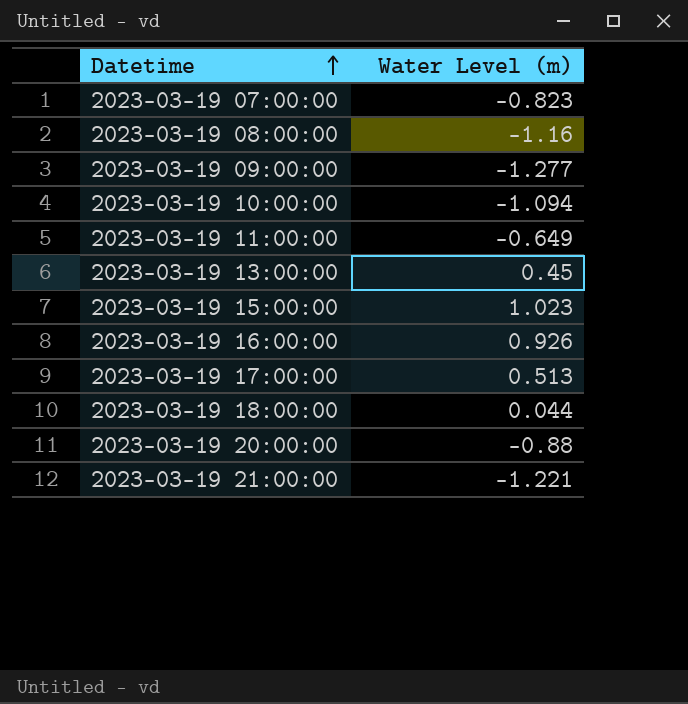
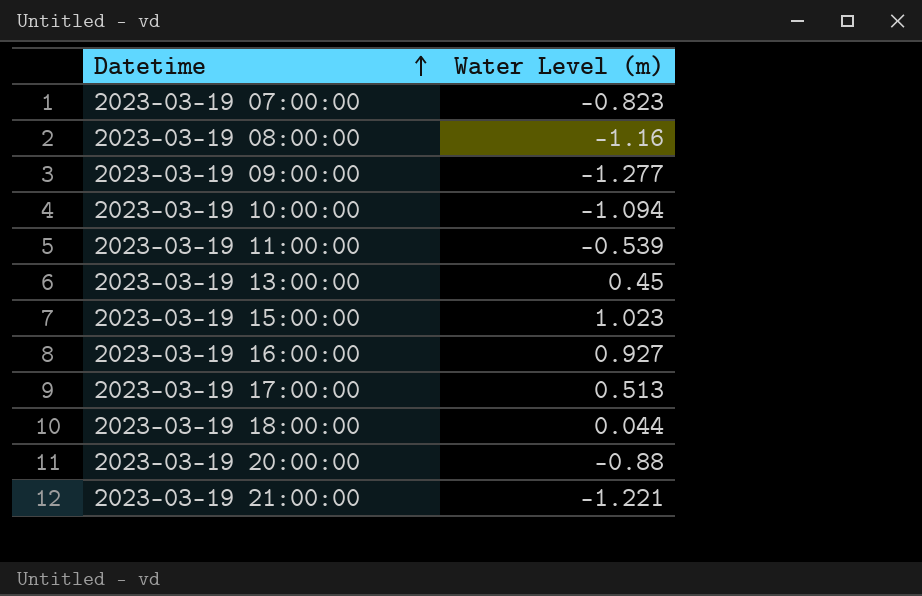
2023-03-19 11:00:00 | Water Level (m): -0.649 -> -0.539
2023-03-19 16:00:00 | Water Level (m): 0.926 -> 0.927

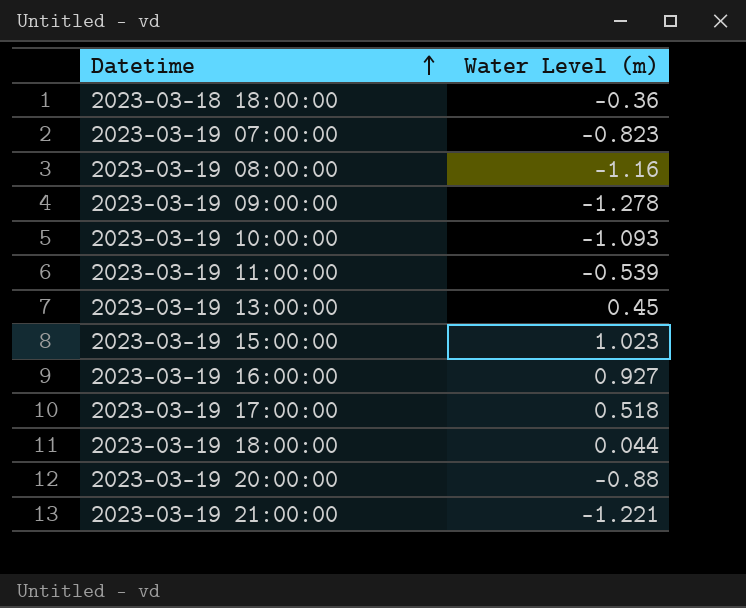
row 2023-03-18 18:00:00: none -> -0.36
2023-03-19 09:00:00 | Water Level (m): -1.277 -> -1.278
2023-03-19 10:00:00 | Water Level (m): -1.094 -> -1.093
2023-03-19 17:00:00 | Water Level (m): 0.513 -> 0.518

